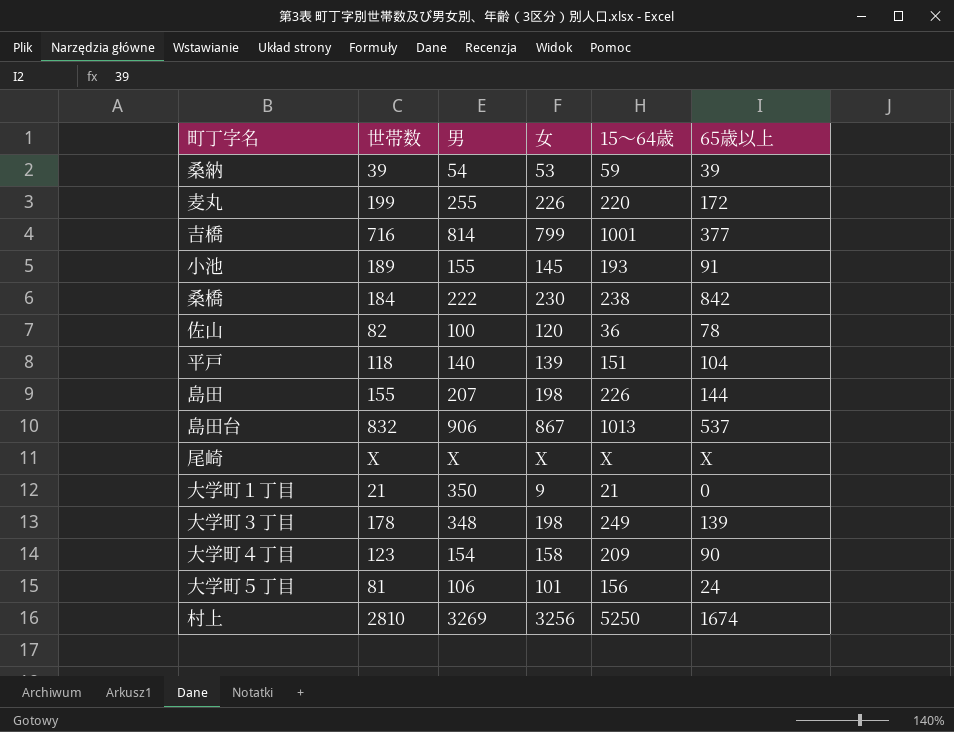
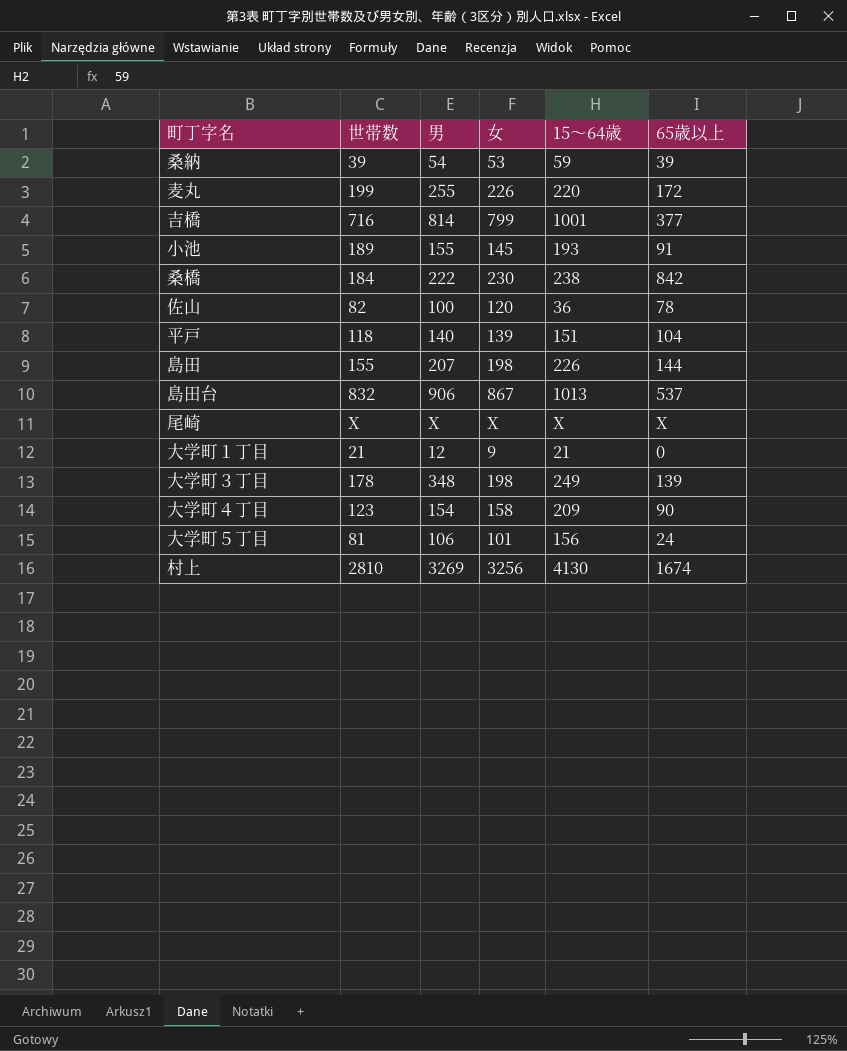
大学町１丁目 | 男: 350 -> 12
村上 | 15～64歳: 5250 -> 4130

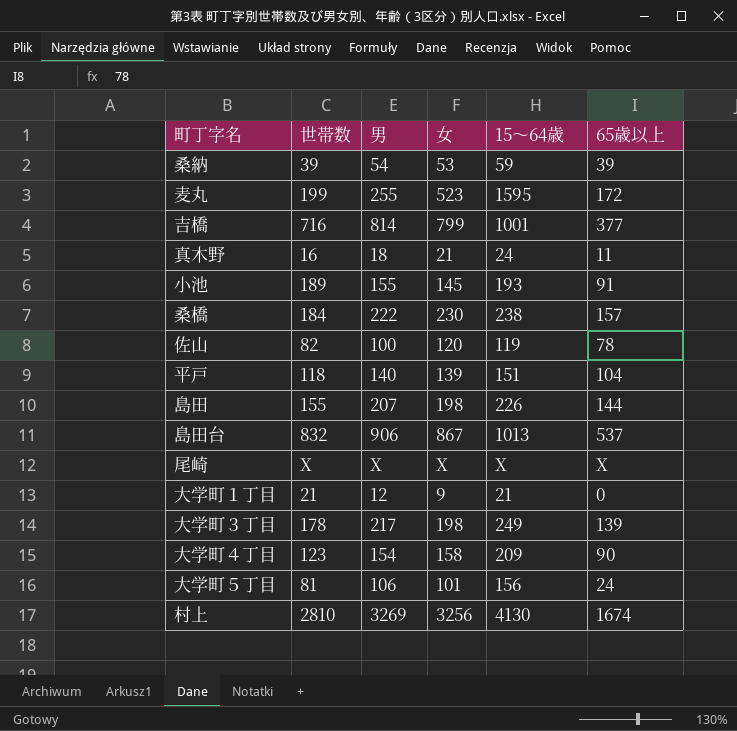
麦丸 | 女: 226 -> 523
麦丸 | 15～64歳: 220 -> 1595
row 真木野: none -> 16 | 18 | 21 | 24 | 11
桑橋 | 65歳以上: 842 -> 157
佐山 | 15～64歳: 36 -> 119
大学町３丁目 | 男: 348 -> 217

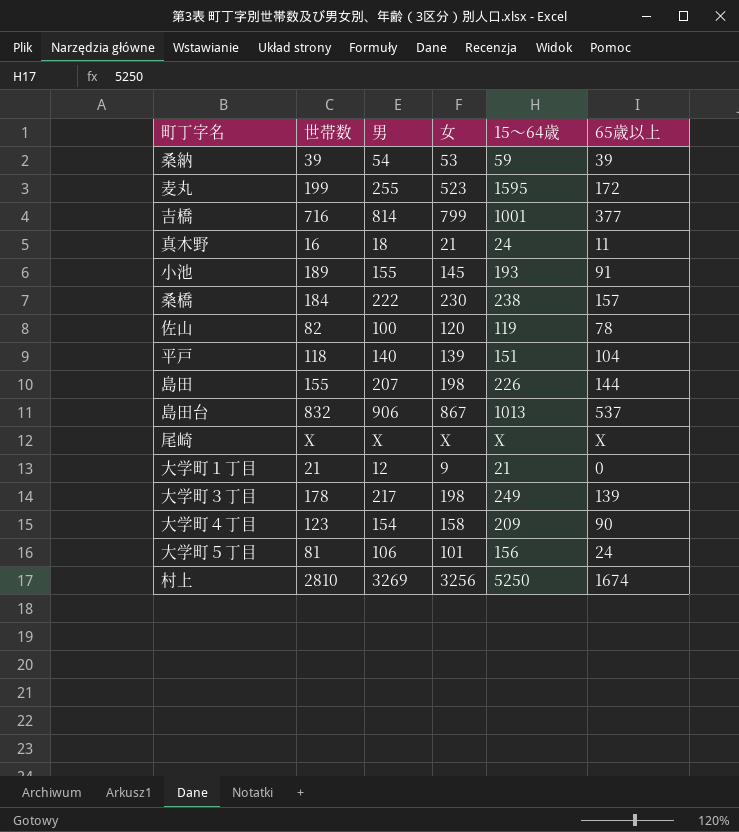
村上 | 15～64歳: 4130 -> 5250

